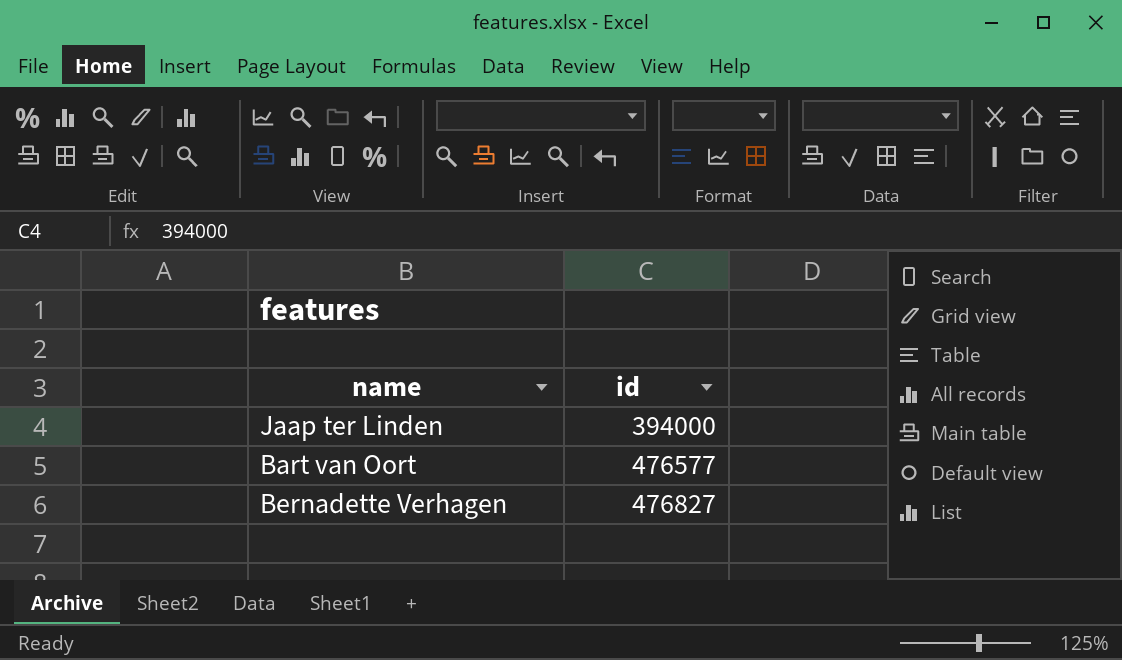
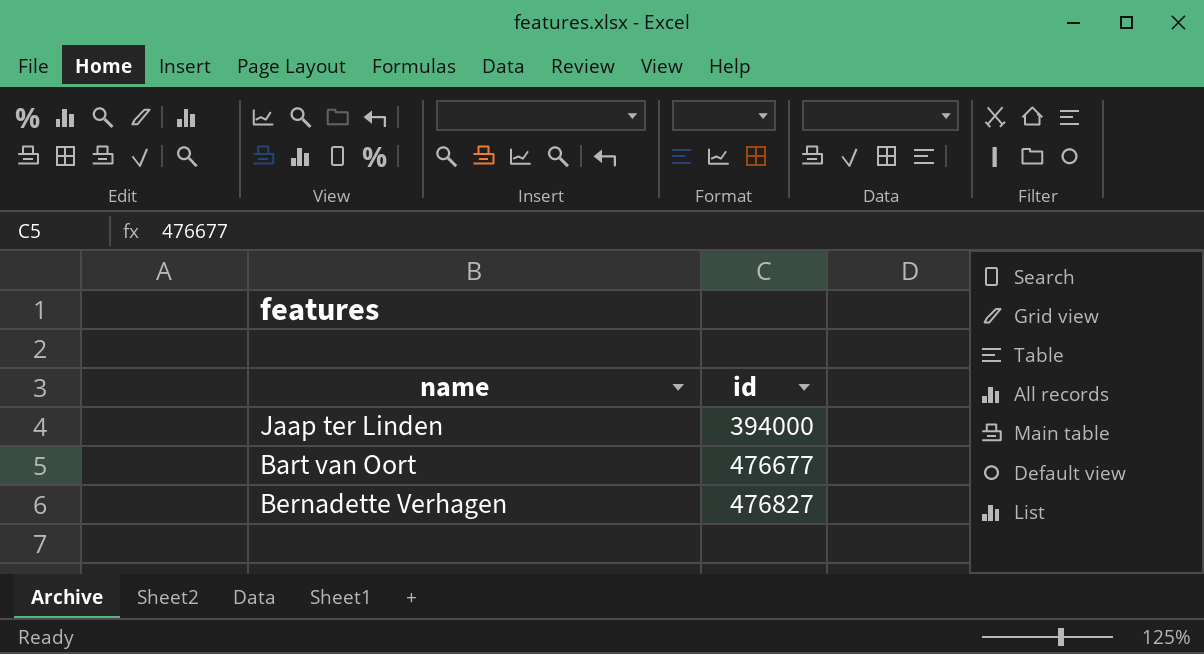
Bart van Oort | id: 476577 -> 476677

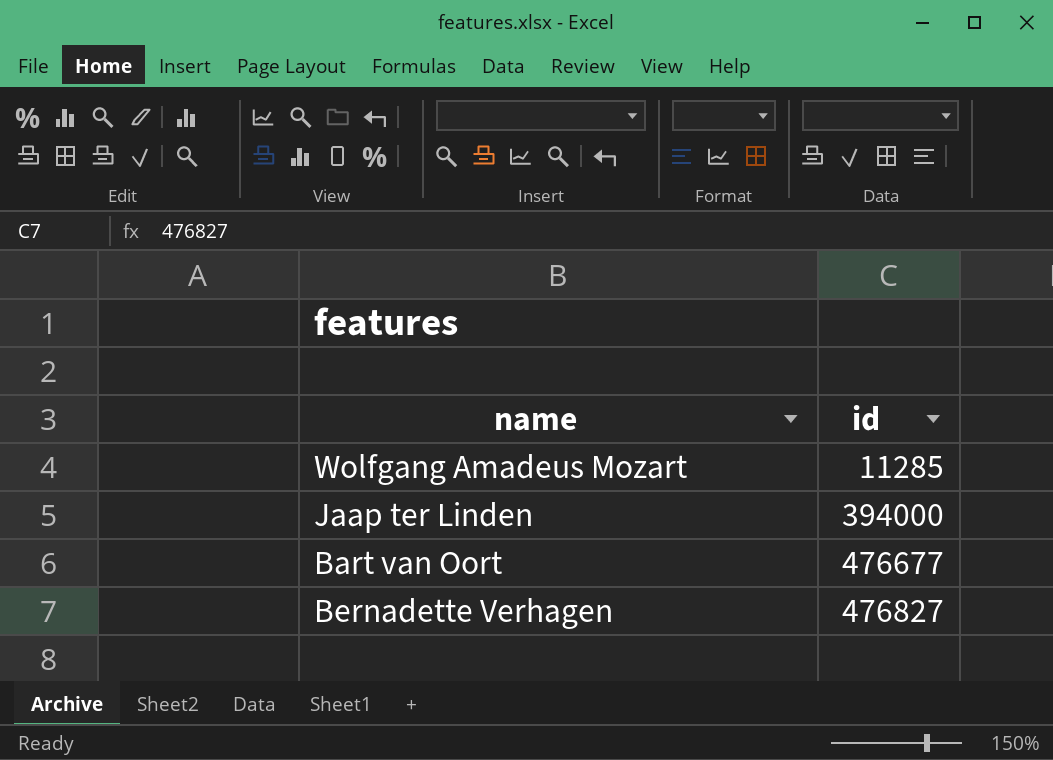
row Wolfgang Amadeus Mozart: none -> 11285

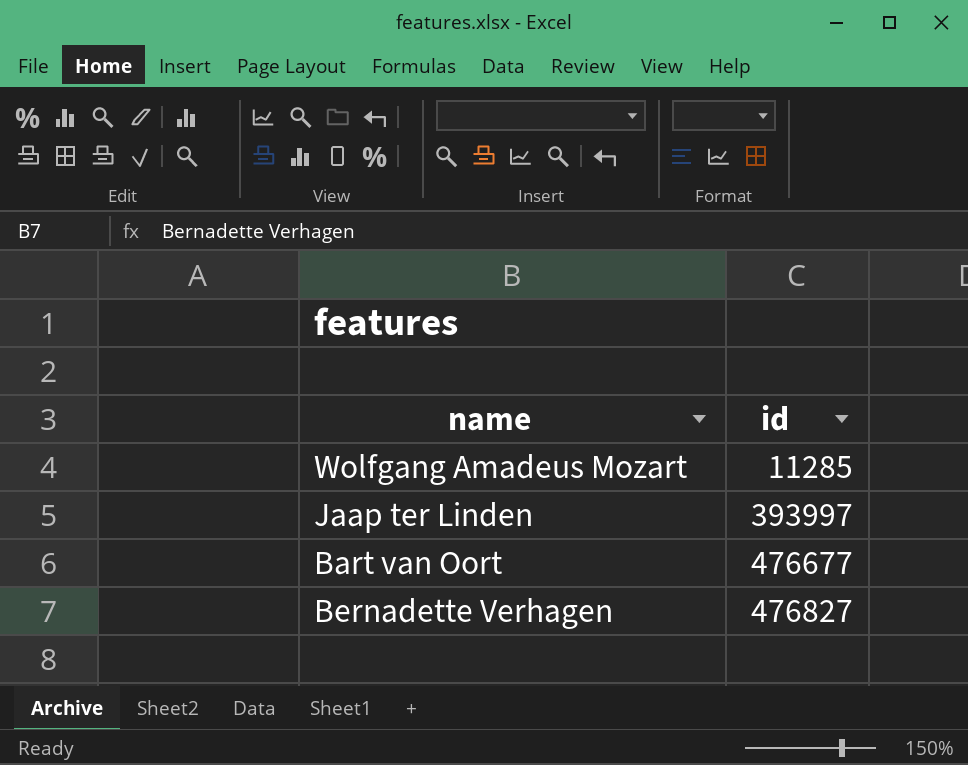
Jaap ter Linden | id: 394000 -> 393997

